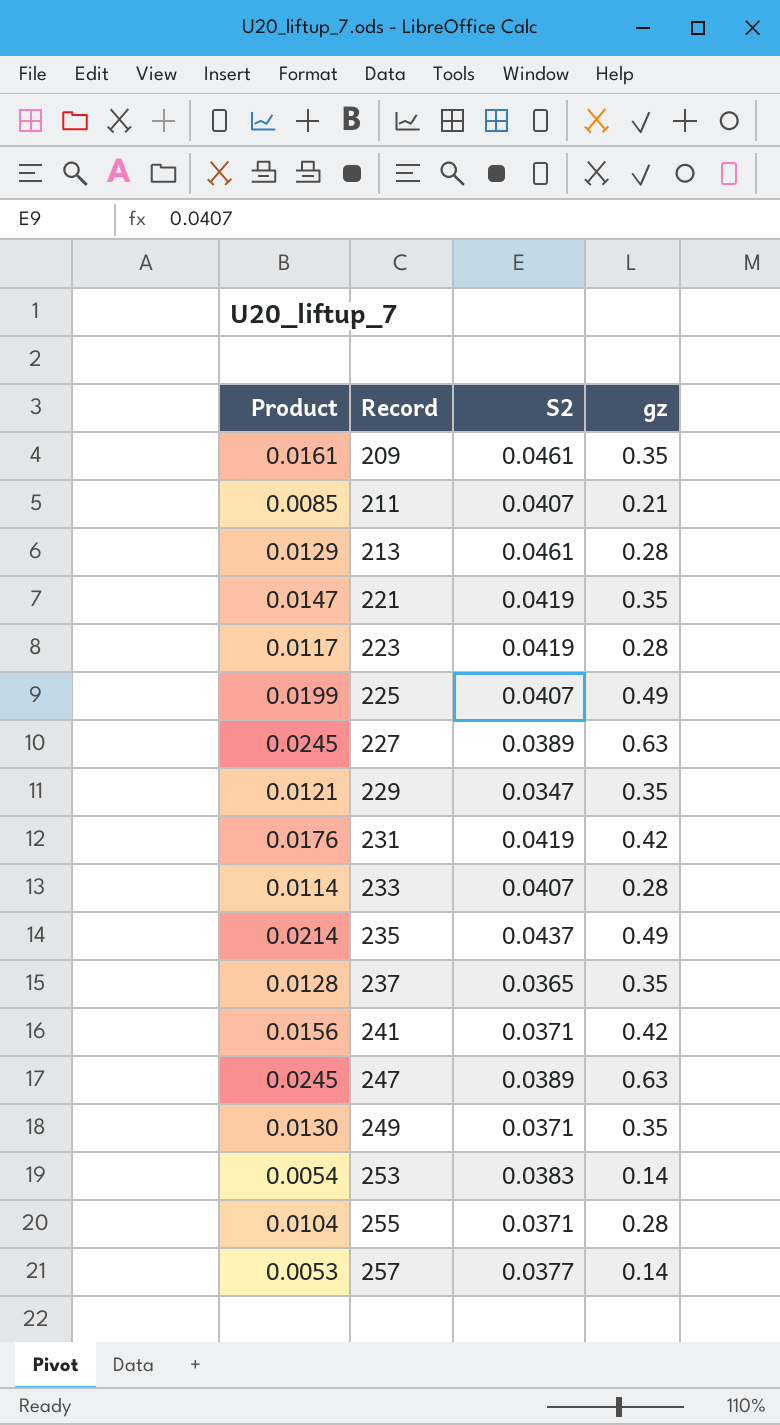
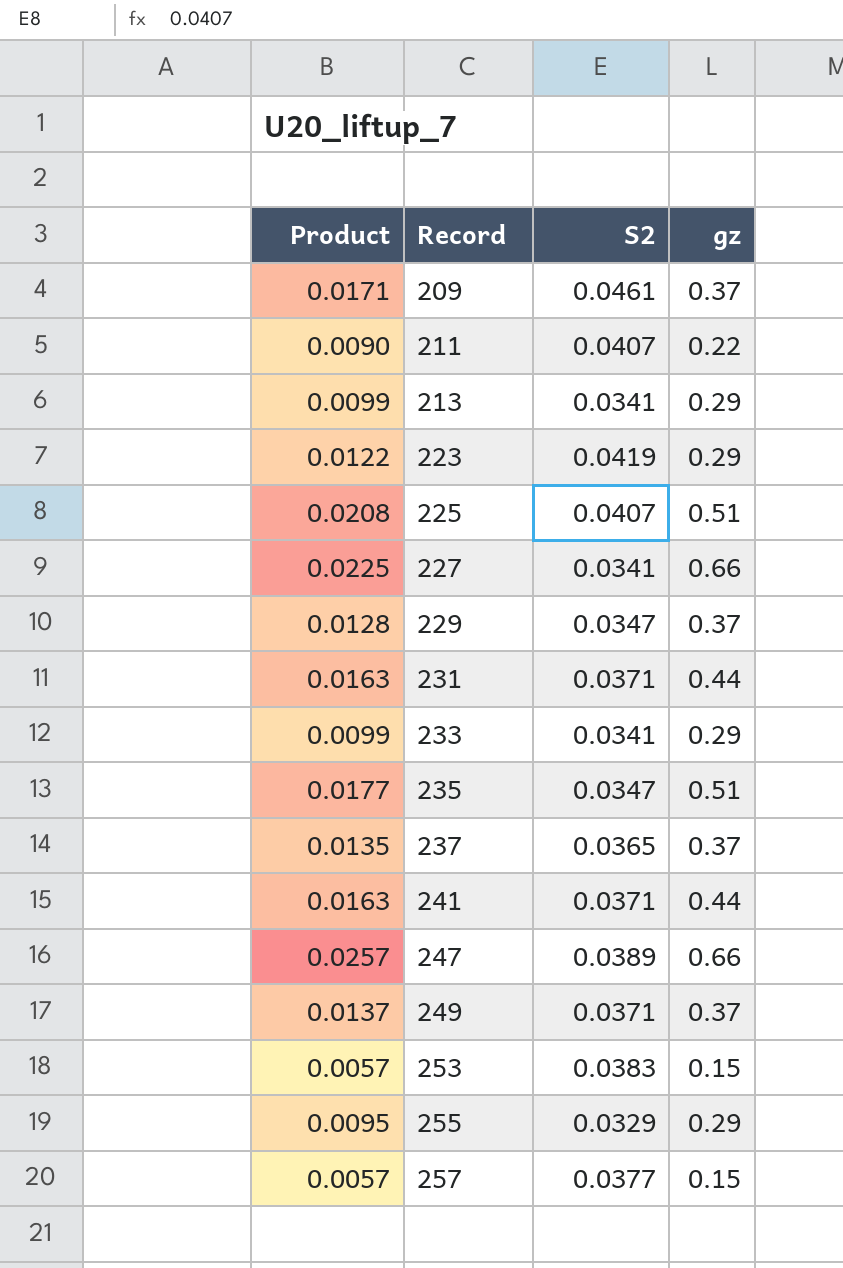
row 221: 0.0147 | 0.0419 | 0.35 -> none
209 | Product: 0.0161 -> 0.0171
209 | gz: 0.35 -> 0.37
211 | Product: 0.0085 -> 0.0090
211 | gz: 0.21 -> 0.22
213 | Product: 0.0129 -> 0.0099
213 | S2: 0.0461 -> 0.0341
213 | gz: 0.28 -> 0.29
223 | Product: 0.0117 -> 0.0122
223 | gz: 0.28 -> 0.29
225 | Product: 0.0199 -> 0.0208
225 | gz: 0.49 -> 0.51
227 | Product: 0.0245 -> 0.0225
227 | S2: 0.0389 -> 0.0341
227 | gz: 0.63 -> 0.66
229 | Product: 0.0121 -> 0.0128
229 | gz: 0.35 -> 0.37
231 | Product: 0.0176 -> 0.0163
231 | S2: 0.0419 -> 0.0371
231 | gz: 0.42 -> 0.44
233 | Product: 0.0114 -> 0.0099
233 | S2: 0.0407 -> 0.0341
233 | gz: 0.28 -> 0.29
235 | Product: 0.0214 -> 0.0177
235 | S2: 0.0437 -> 0.0347
235 | gz: 0.49 -> 0.51
237 | Product: 0.0128 -> 0.0135
237 | gz: 0.35 -> 0.37
241 | Product: 0.0156 -> 0.0163
241 | gz: 0.42 -> 0.44
247 | Product: 0.0245 -> 0.0257
247 | gz: 0.63 -> 0.66
249 | Product: 0.0130 -> 0.0137
249 | gz: 0.35 -> 0.37
253 | Product: 0.0054 -> 0.0057
253 | gz: 0.14 -> 0.15
255 | Product: 0.0104 -> 0.0095
255 | S2: 0.0371 -> 0.0329
255 | gz: 0.28 -> 0.29
257 | Product: 0.0053 -> 0.0057
257 | gz: 0.14 -> 0.15

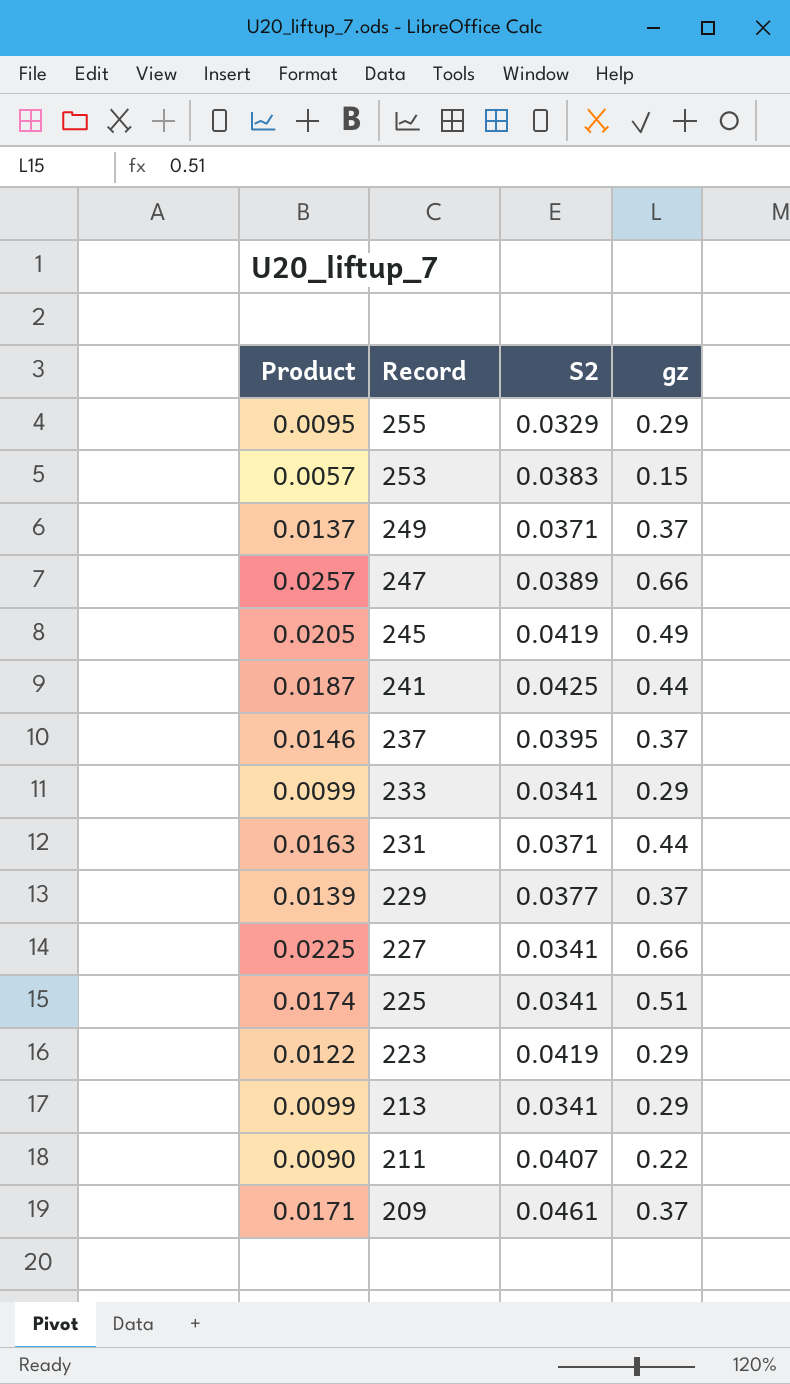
row order: Record ascending -> Record descending
row 235: 0.0177 | 0.0347 | 0.51 -> none
row 257: 0.0057 | 0.0377 | 0.15 -> none
row 245: none -> 0.0205 | 0.0419 | 0.49
241 | Product: 0.0163 -> 0.0187
241 | S2: 0.0371 -> 0.0425
237 | Product: 0.0135 -> 0.0146
237 | S2: 0.0365 -> 0.0395
229 | Product: 0.0128 -> 0.0139
229 | S2: 0.0347 -> 0.0377
225 | Product: 0.0208 -> 0.0174
225 | S2: 0.0407 -> 0.0341

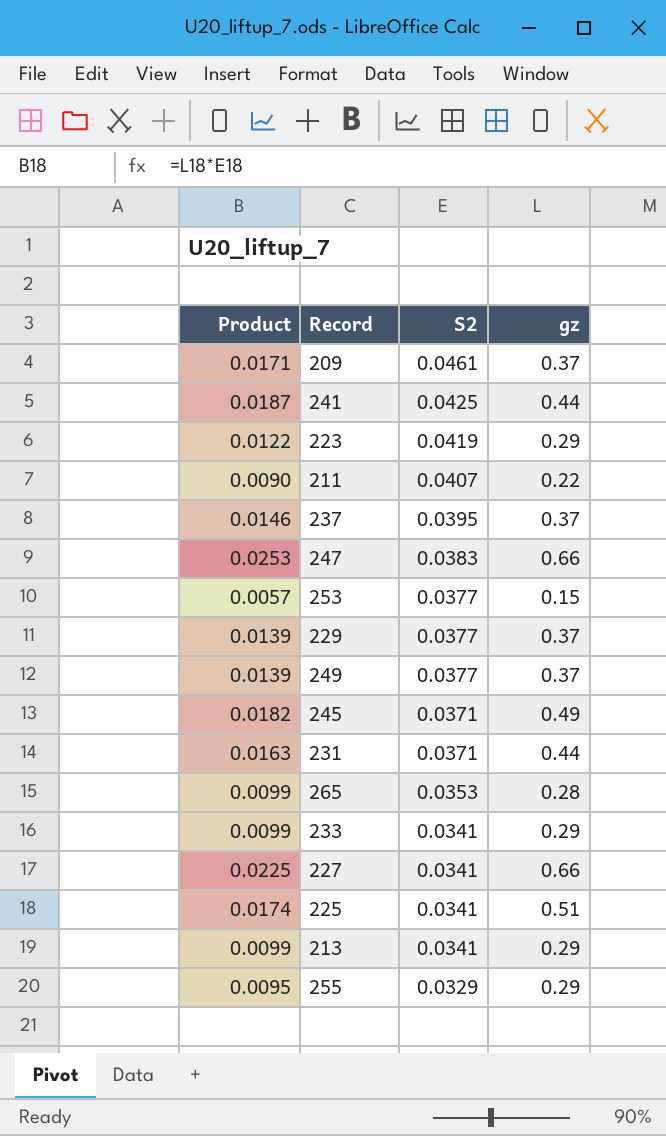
row order: Record descending -> S2 descending
247 | Product: 0.0257 -> 0.0253
247 | S2: 0.0389 -> 0.0383
253 | S2: 0.0383 -> 0.0377
249 | Product: 0.0137 -> 0.0139
249 | S2: 0.0371 -> 0.0377
245 | Product: 0.0205 -> 0.0182
245 | S2: 0.0419 -> 0.0371
row 265: none -> 0.0099 | 0.0353 | 0.28

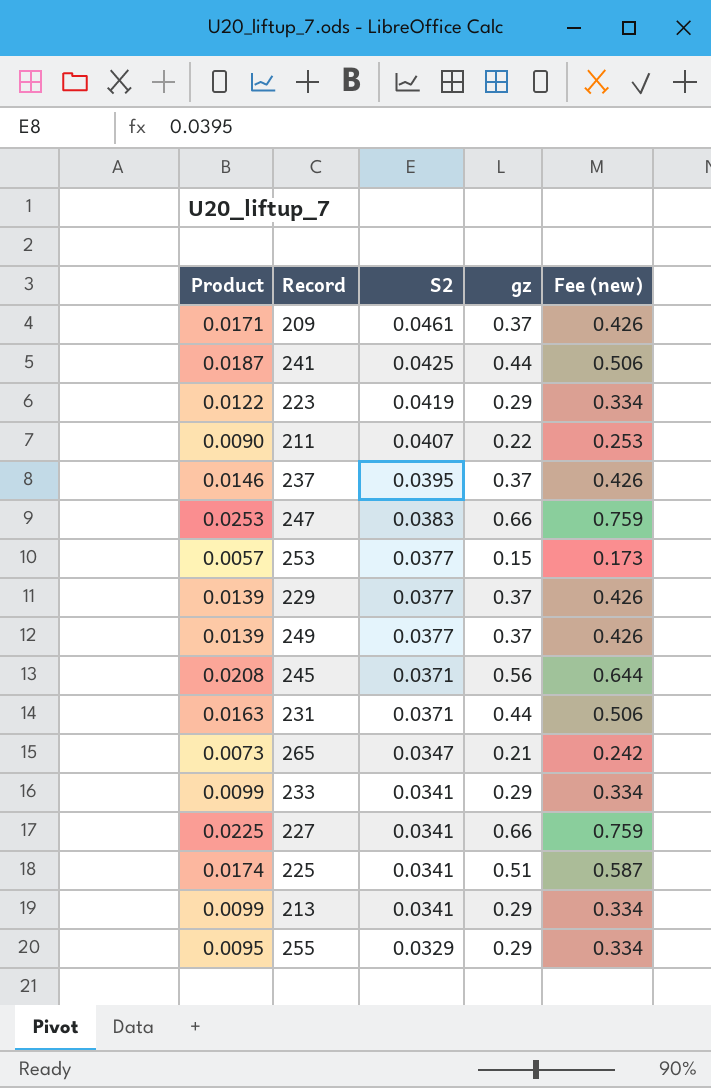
column Fee (new) | formula: none -> [gz] * 1.15
245 | Product: 0.0182 -> 0.0208
245 | gz: 0.49 -> 0.56
265 | Product: 0.0099 -> 0.0073
265 | S2: 0.0353 -> 0.0347
265 | gz: 0.28 -> 0.21

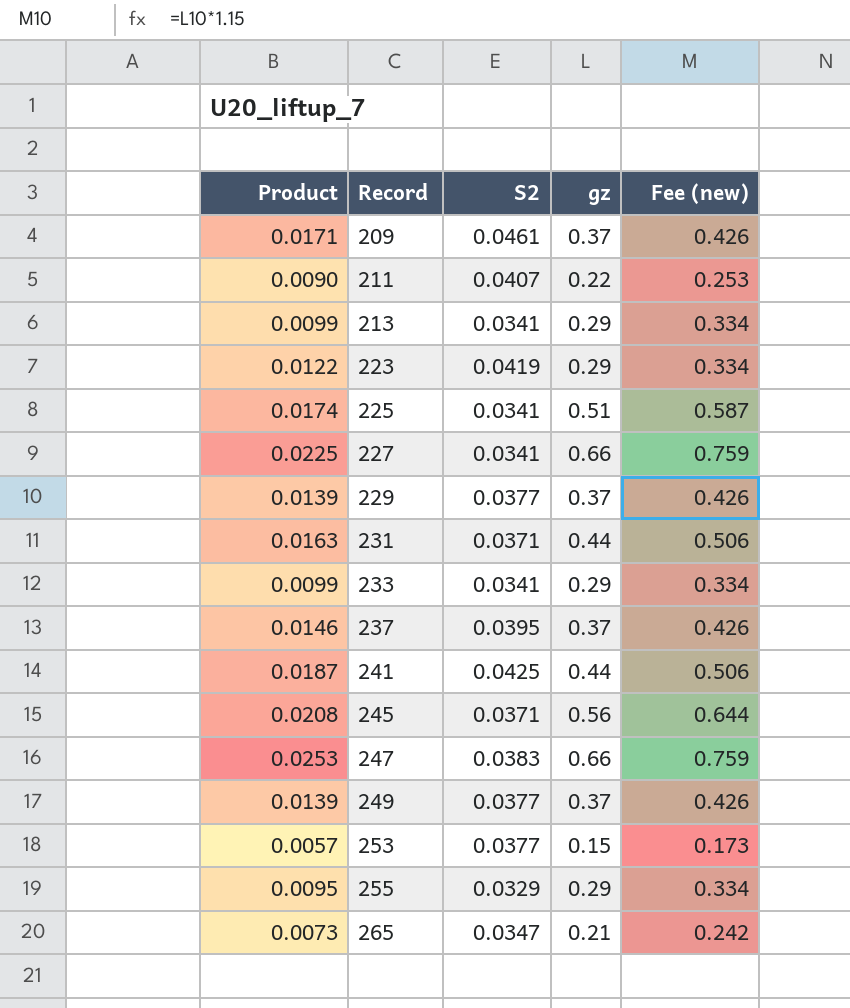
row order: S2 descending -> Record ascending

